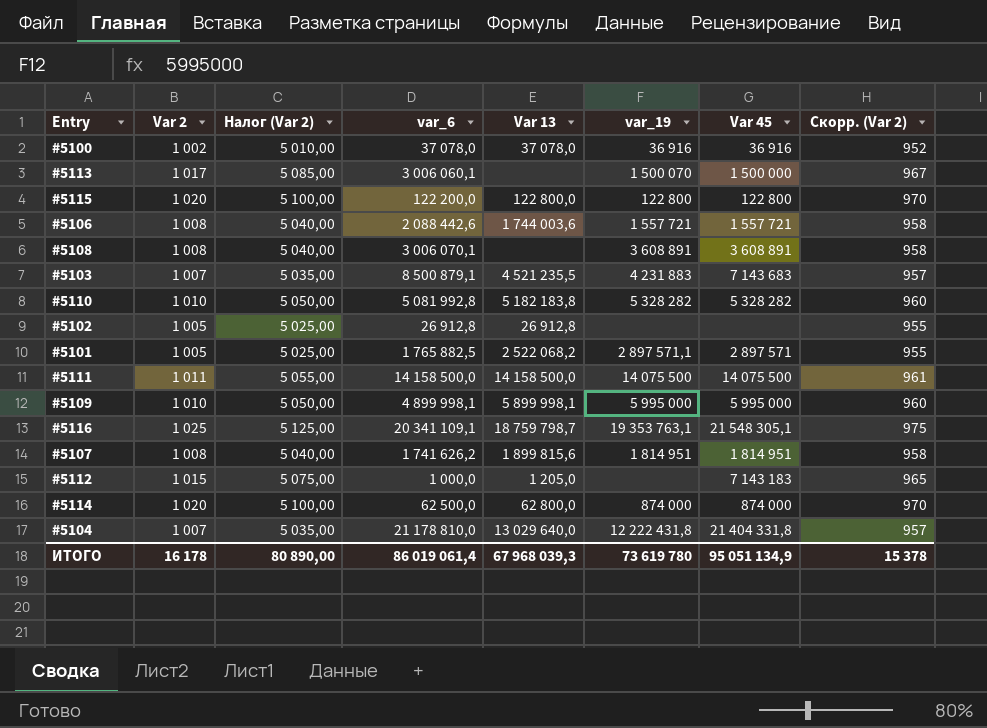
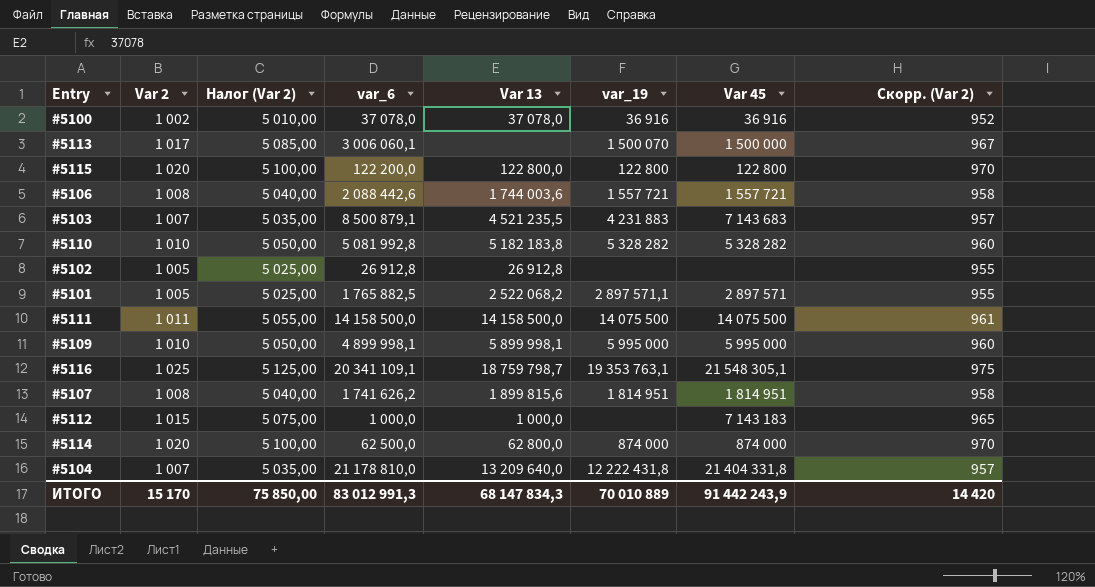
row #5108: 1 008 | 5 040,00 | 3 006 070,1 | none | 3 608 891 | 3 608 891 | 958 -> none
#5112 | Var 13: 1 205,0 -> 1 000,0
#5104 | Var 13: 13 029 640,0 -> 13 209 640,0
ИТОГО | Var 2: 16 178 -> 15 170
ИТОГО | Налог (Var 2): 80 890,00 -> 75 850,00
ИТОГО | var_6: 86 019 061,4 -> 83 012 991,3
ИТОГО | Var 13: 67 968 039,3 -> 68 147 834,3
ИТОГО | var_19: 73 619 780 -> 70 010 889
ИТОГО | Var 45: 95 051 134,9 -> 91 442 243,9
ИТОГО | Скорр. (Var 2): 15 378 -> 14 420

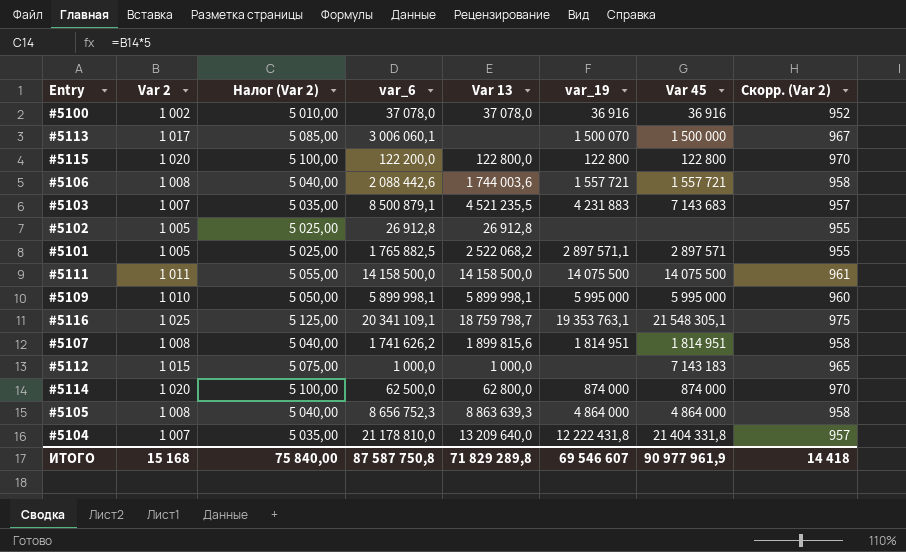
row #5110: 1 010 | 5 050,00 | 5 081 992,8 | 5 182 183,8 | 5 328 282 | 5 328 282 | 960 -> none
#5109 | var_6: 4 899 998,1 -> 5 899 998,1
row #5105: none -> 1 008 | 5 040,00 | 8 656 752,3 | 8 863 639,3 | 4 864 000 | 4 864 000 | 958
ИТОГО | Var 2: 15 170 -> 15 168
ИТОГО | Налог (Var 2): 75 850,00 -> 75 840,00
ИТОГО | var_6: 83 012 991,3 -> 87 587 750,8
ИТОГО | Var 13: 68 147 834,3 -> 71 829 289,8
ИТОГО | var_19: 70 010 889 -> 69 546 607
ИТОГО | Var 45: 91 442 243,9 -> 90 977 961,9
ИТОГО | Скорр. (Var 2): 14 420 -> 14 418

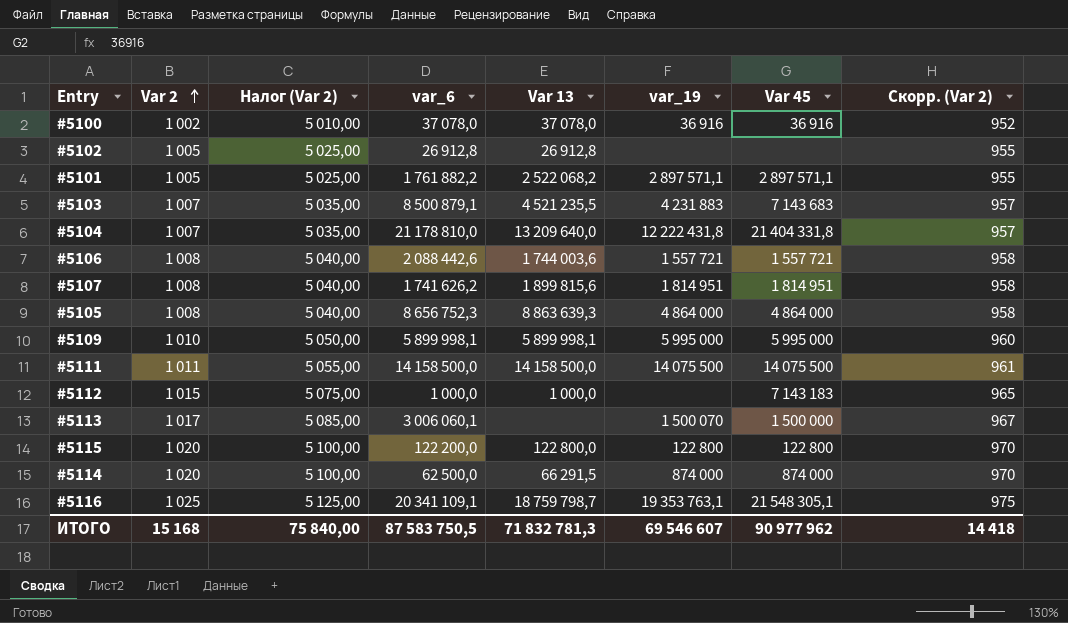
row order: none -> Var 2 ascending
#5101 | var_6: 1 765 882,5 -> 1 761 882,2
#5101 | Var 45: 2 897 571 -> 2 897 571,1
#5114 | Var 13: 62 800,0 -> 66 291,5
ИТОГО | var_6: 87 587 750,8 -> 87 583 750,5
ИТОГО | Var 13: 71 829 289,8 -> 71 832 781,3
ИТОГО | Var 45: 90 977 961,9 -> 90 977 962

